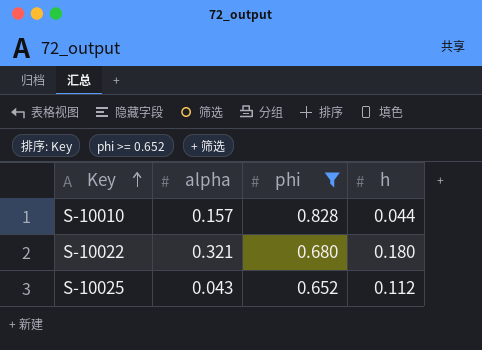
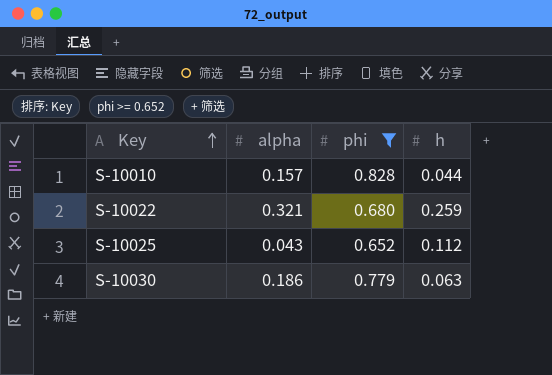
S-10022 | h: 0.180 -> 0.259
row S-10030: none -> 0.186 | 0.779 | 0.063

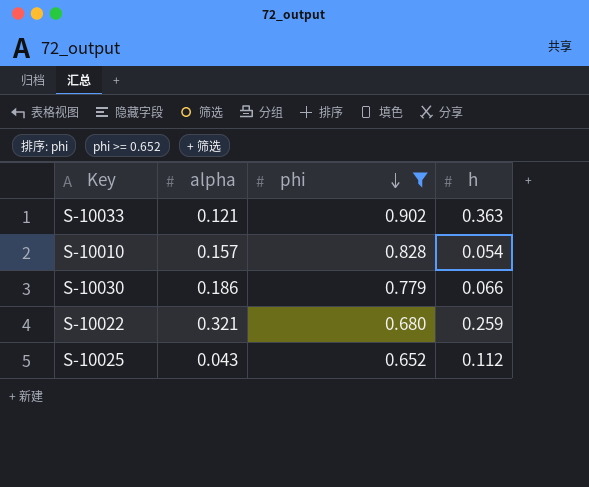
row order: Key ascending -> phi descending
row S-10033: none -> 0.121 | 0.902 | 0.363
S-10010 | h: 0.044 -> 0.054
S-10030 | h: 0.063 -> 0.066

